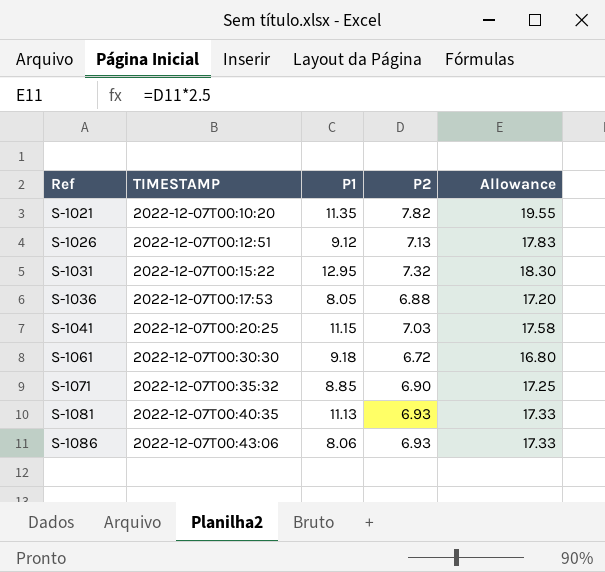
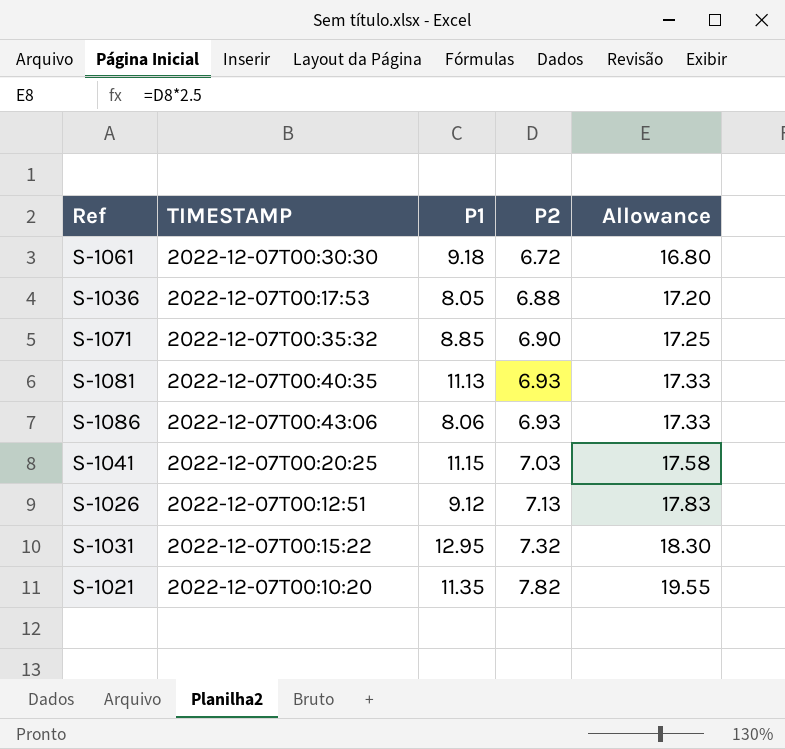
row order: Ref ascending -> P2 ascending

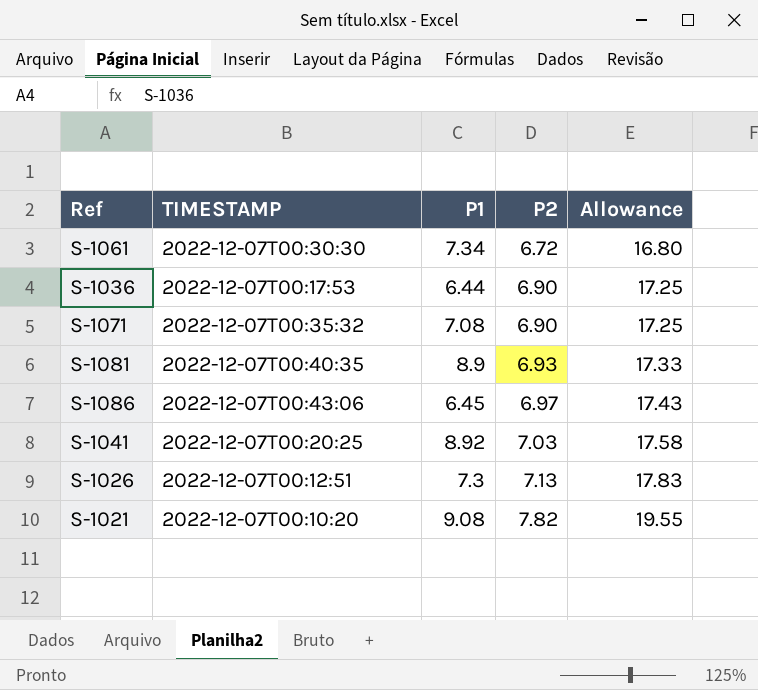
row S-1031: 2022-12-07T00:15:22 | 12.95 | 7.32 | 18.30 -> none
S-1061 | P1: 9.18 -> 7.34
S-1036 | P1: 8.05 -> 6.44
S-1036 | P2: 6.88 -> 6.90
S-1036 | Allowance: 17.20 -> 17.25
S-1071 | P1: 8.85 -> 7.08
S-1081 | P1: 11.13 -> 8.9
S-1086 | P1: 8.06 -> 6.45
S-1086 | P2: 6.93 -> 6.97
S-1086 | Allowance: 17.33 -> 17.43
S-1041 | P1: 11.15 -> 8.92
S-1026 | P1: 9.12 -> 7.3
S-1021 | P1: 11.35 -> 9.08

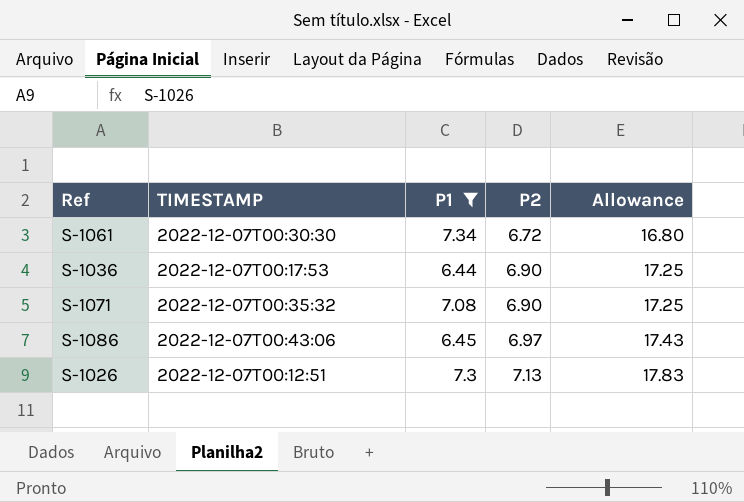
filter: none -> P1 <= 7.34

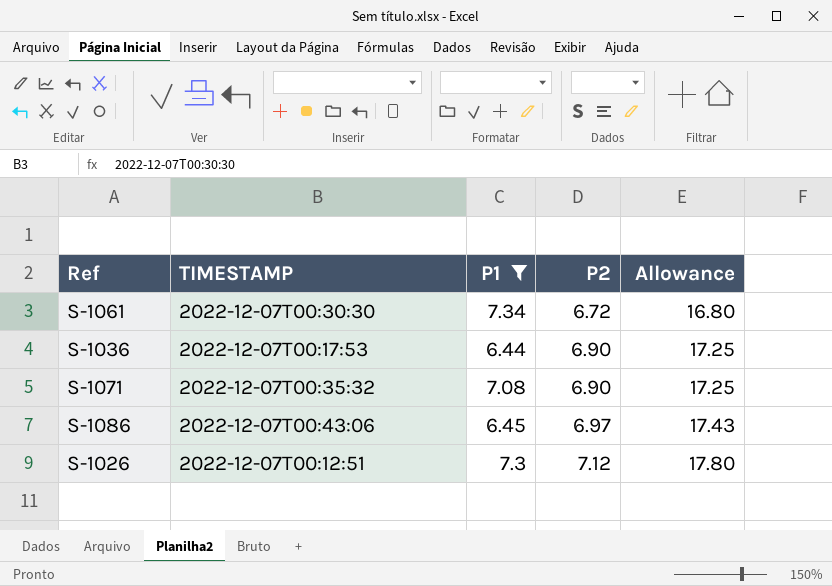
S-1026 | P2: 7.13 -> 7.12
S-1026 | Allowance: 17.83 -> 17.80

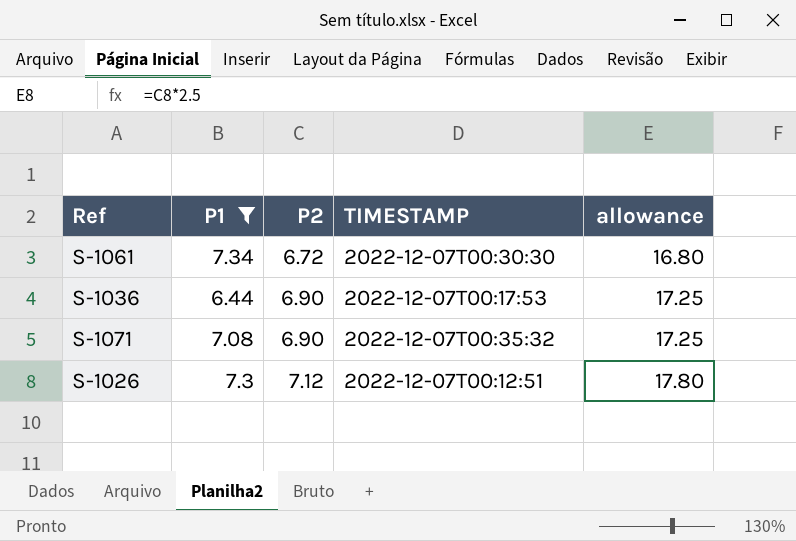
column TIMESTAMP | position: 2 -> 4
column name: Allowance -> allowance
row S-1086: 2022-12-07T00:43:06 | 6.45 | 6.97 | 17.43 -> none

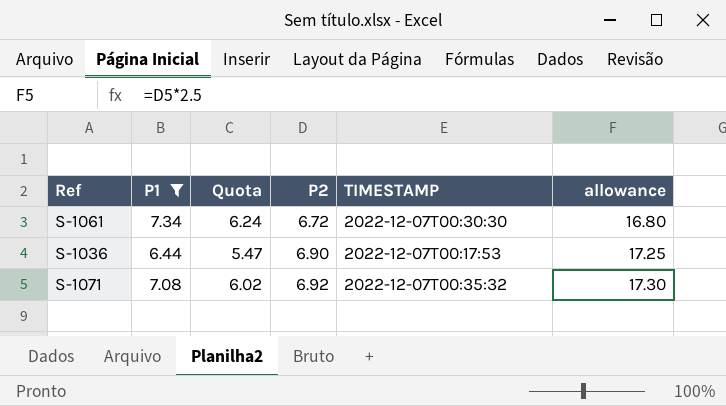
column Quota | formula: none -> [P1] * 0.85
row S-1026: 7.3 | 7.12 | 2022-12-07T00:12:51 | 17.80 -> none
S-1071 | P2: 6.90 -> 6.92
S-1071 | allowance: 17.25 -> 17.30

